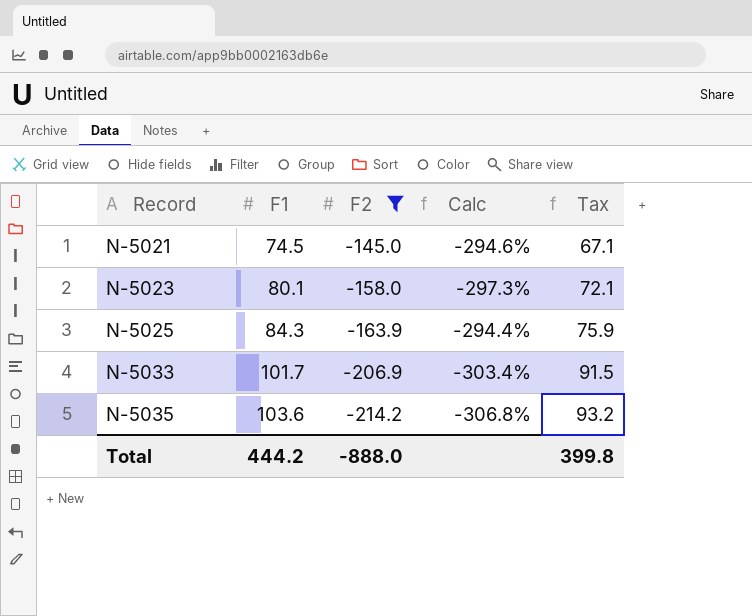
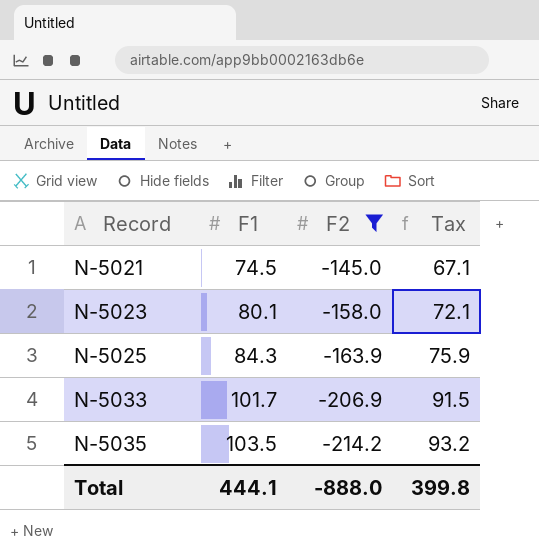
column Calc | formula: ([F2] - [F1]) / [F1] -> none
N-5035 | F1: 103.6 -> 103.5
Total | F1: 444.2 -> 444.1

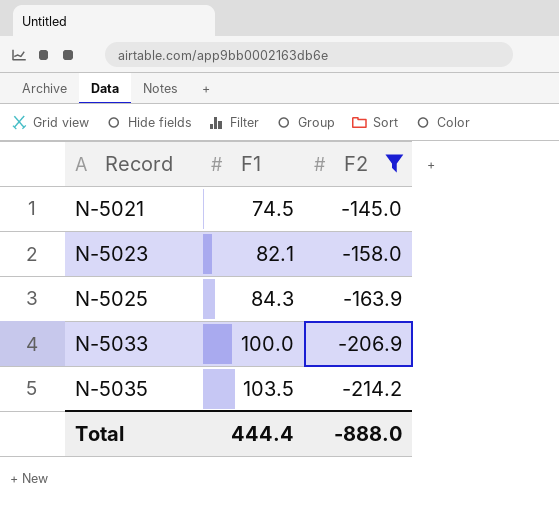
column Tax | formula: [F1] * 0.9 -> none
N-5023 | F1: 80.1 -> 82.1
N-5033 | F1: 101.7 -> 100.0
Total | F1: 444.1 -> 444.4

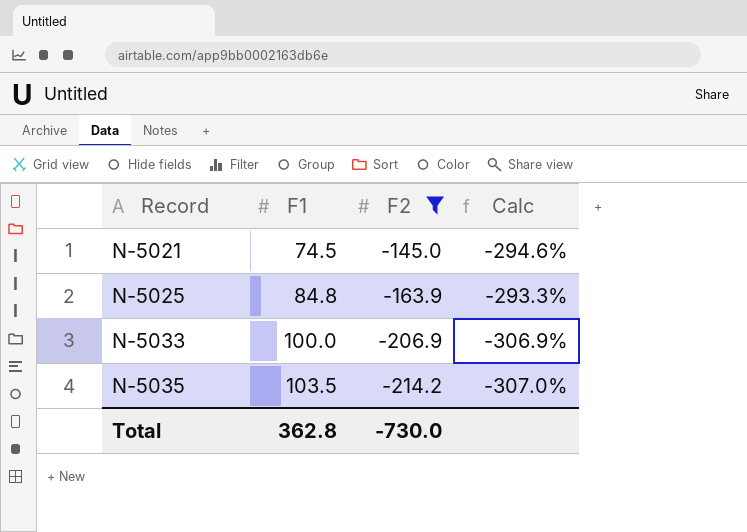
column Calc | formula: none -> ([F2] - [F1]) / [F1]
row N-5023: 82.1 | -158.0 -> none
N-5025 | F1: 84.3 -> 84.8
Total | F1: 444.4 -> 362.8
Total | F2: -888.0 -> -730.0

